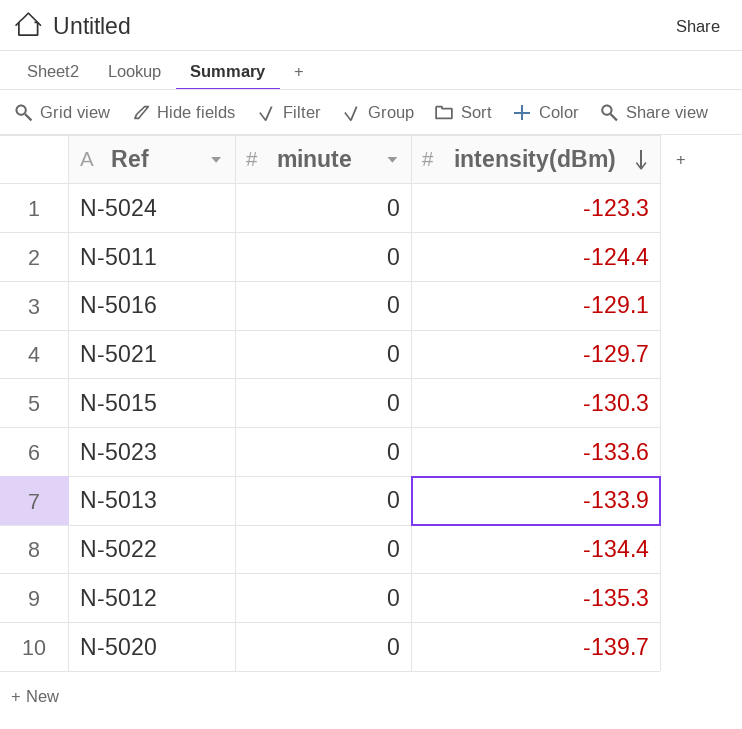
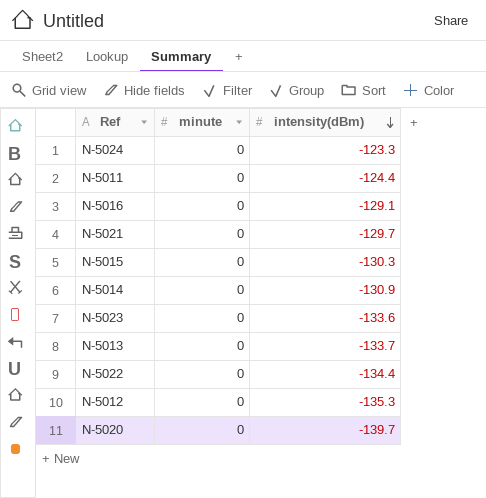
row N-5014: none -> 0 | -130.9
N-5013 | intensity(dBm): -133.9 -> -133.7

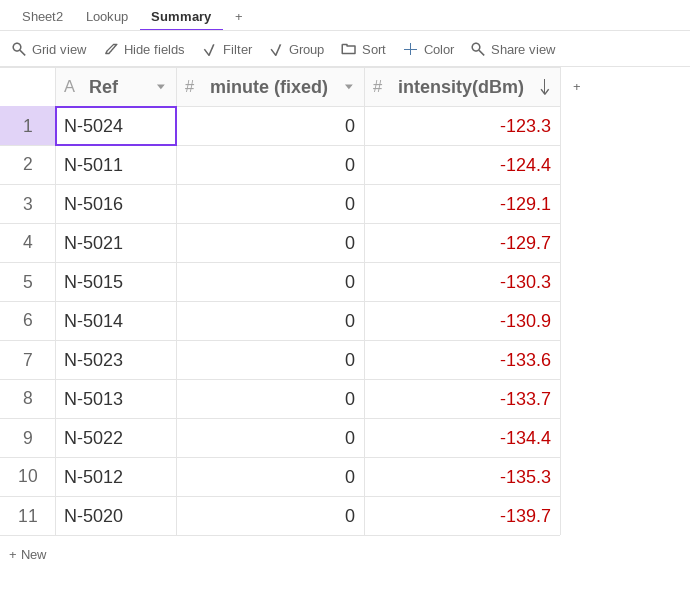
column name: minute -> minute (fixed)

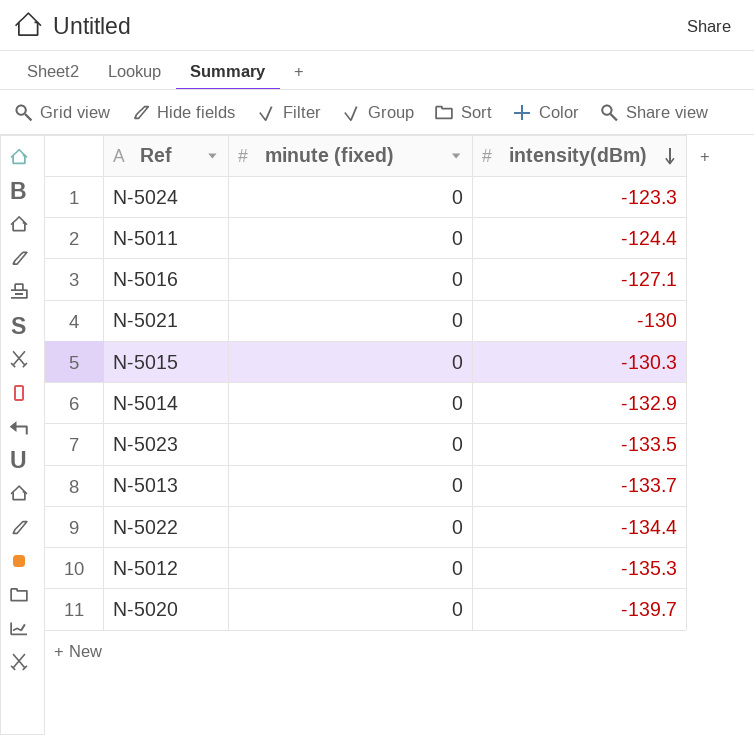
N-5016 | intensity(dBm): -129.1 -> -127.1
N-5021 | intensity(dBm): -129.7 -> -130
N-5014 | intensity(dBm): -130.9 -> -132.9
N-5023 | intensity(dBm): -133.6 -> -133.5

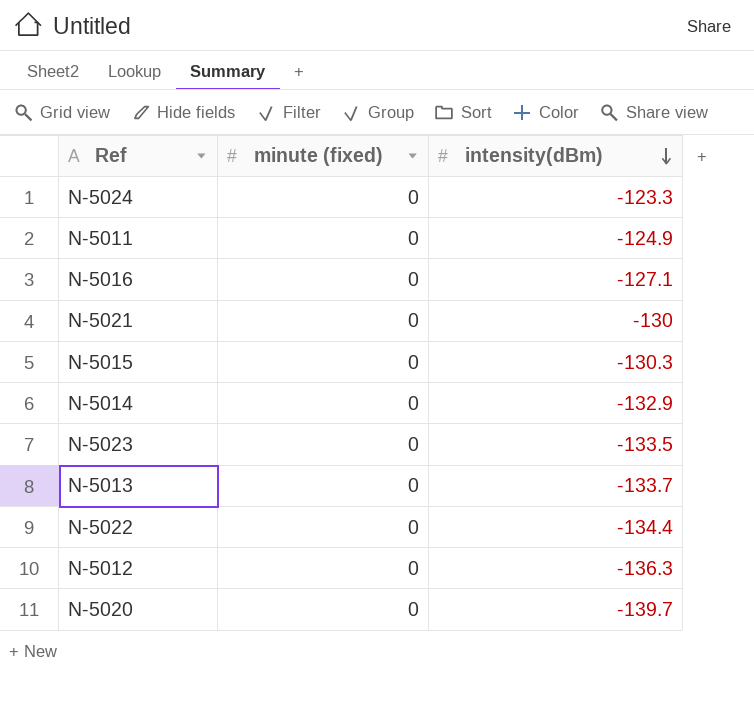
N-5011 | intensity(dBm): -124.4 -> -124.9
N-5012 | intensity(dBm): -135.3 -> -136.3

